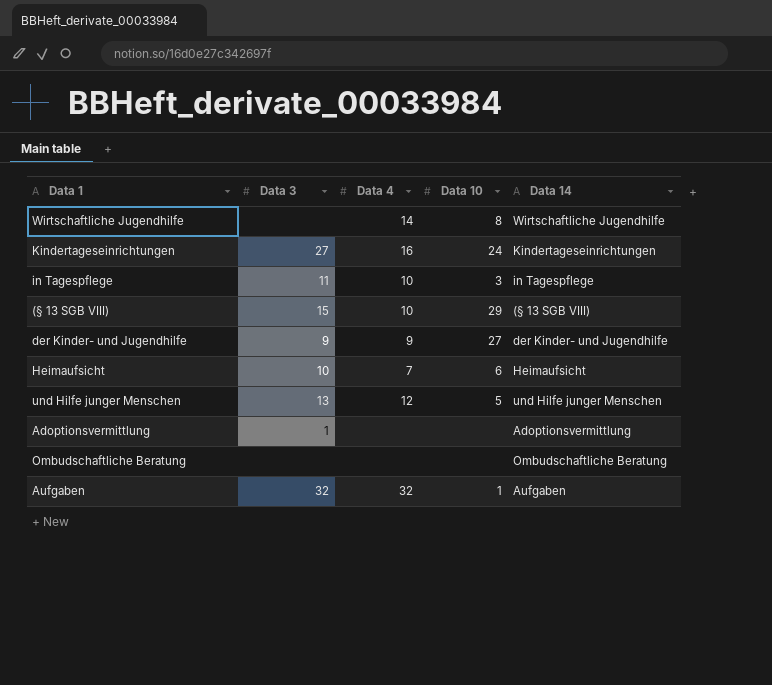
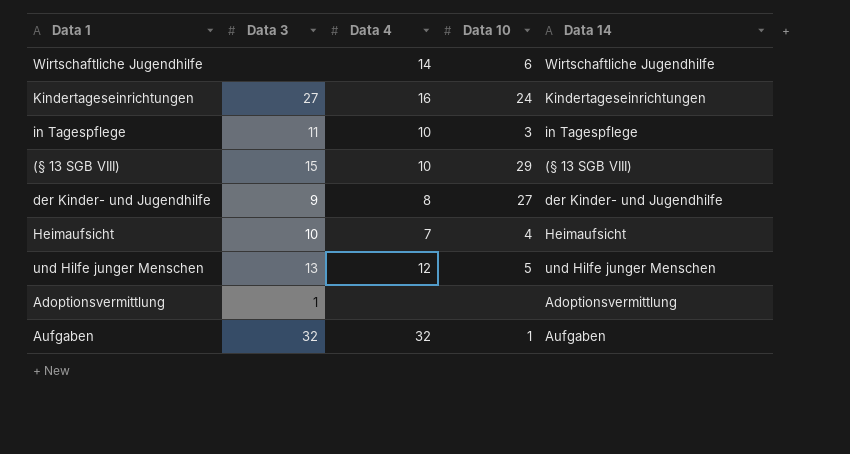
row Ombudschaftliche Beratung: none | none | none | Ombudschaftliche Beratung -> none
Wirtschaftliche Jugendhilfe | Data 10: 8 -> 6
der Kinder- und Jugendhilfe | Data 4: 9 -> 8
Heimaufsicht | Data 10: 6 -> 4

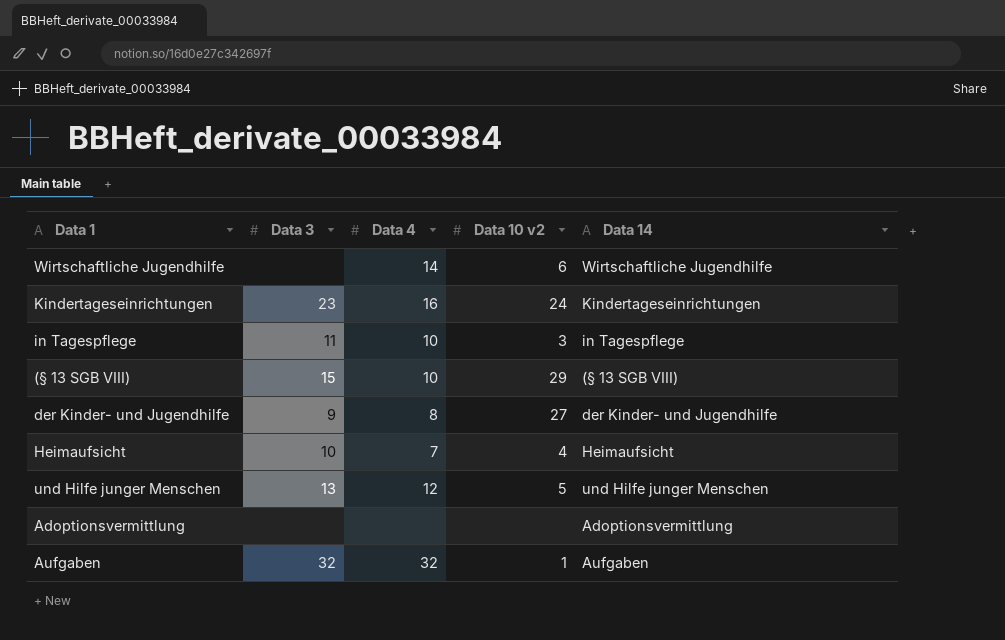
column name: Data 10 -> Data 10 v2
Kindertageseinrichtungen | Data 3: 27 -> 23
Adoptionsvermittlung | Data 3: 1 -> none

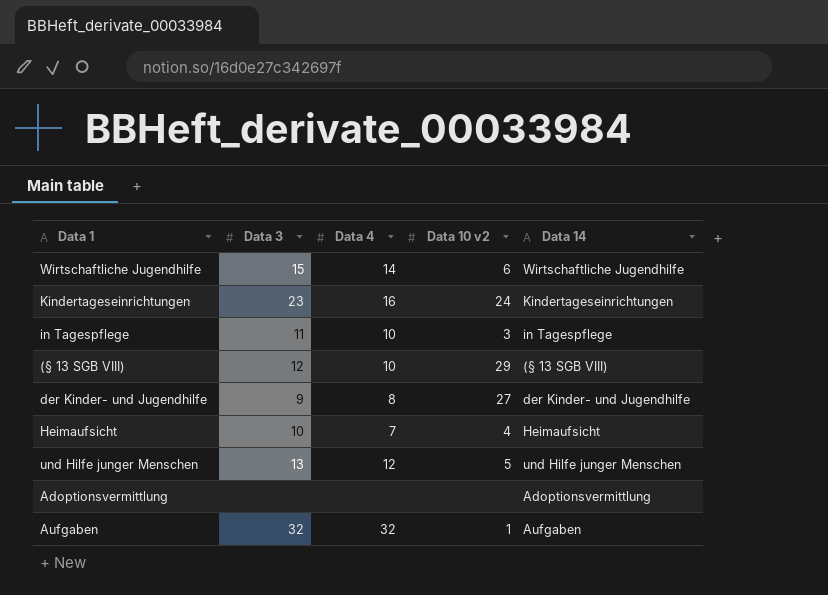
Wirtschaftliche Jugendhilfe | Data 3: none -> 15
(§ 13 SGB VIII) | Data 3: 15 -> 12

